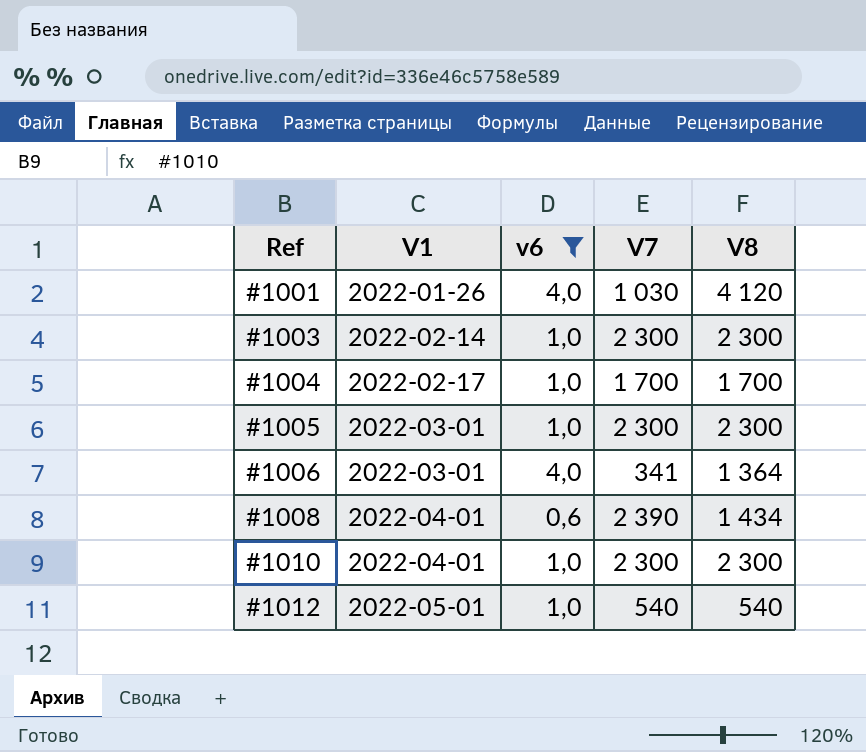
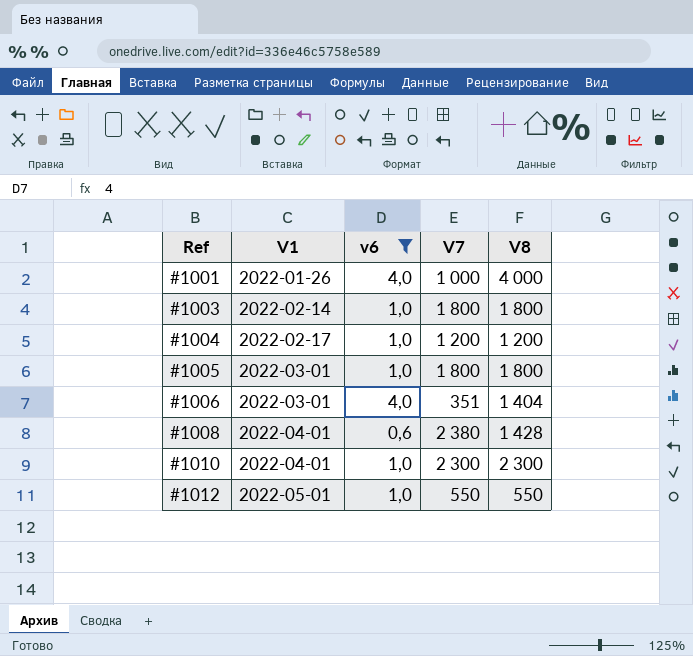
#1001 | V7: 1 030 -> 1 000
#1001 | V8: 4 120 -> 4 000
#1003 | V7: 2 300 -> 1 800
#1003 | V8: 2 300 -> 1 800
#1004 | V7: 1 700 -> 1 200
#1004 | V8: 1 700 -> 1 200
#1005 | V7: 2 300 -> 1 800
#1005 | V8: 2 300 -> 1 800
#1006 | V7: 341 -> 351
#1006 | V8: 1 364 -> 1 404
#1008 | V7: 2 390 -> 2 380
#1008 | V8: 1 434 -> 1 428
#1012 | V7: 540 -> 550
#1012 | V8: 540 -> 550

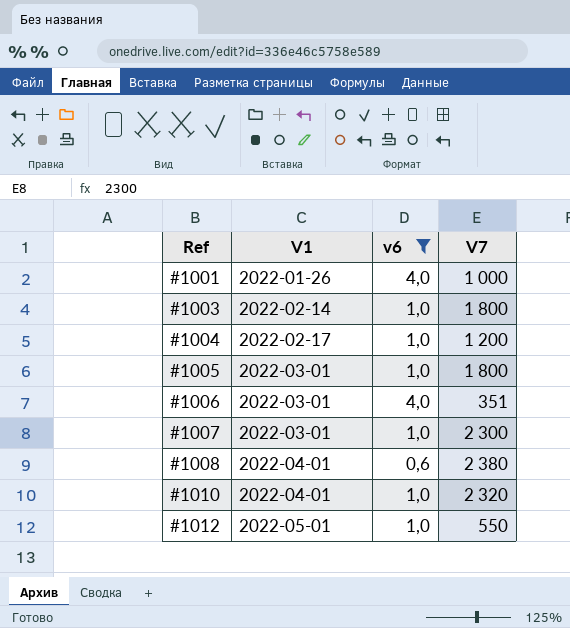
column V8 | formula: [v6] * [V7] -> none
row #1007: none -> 2022-03-01 | 1,0 | 2 300
#1010 | V7: 2 300 -> 2 320

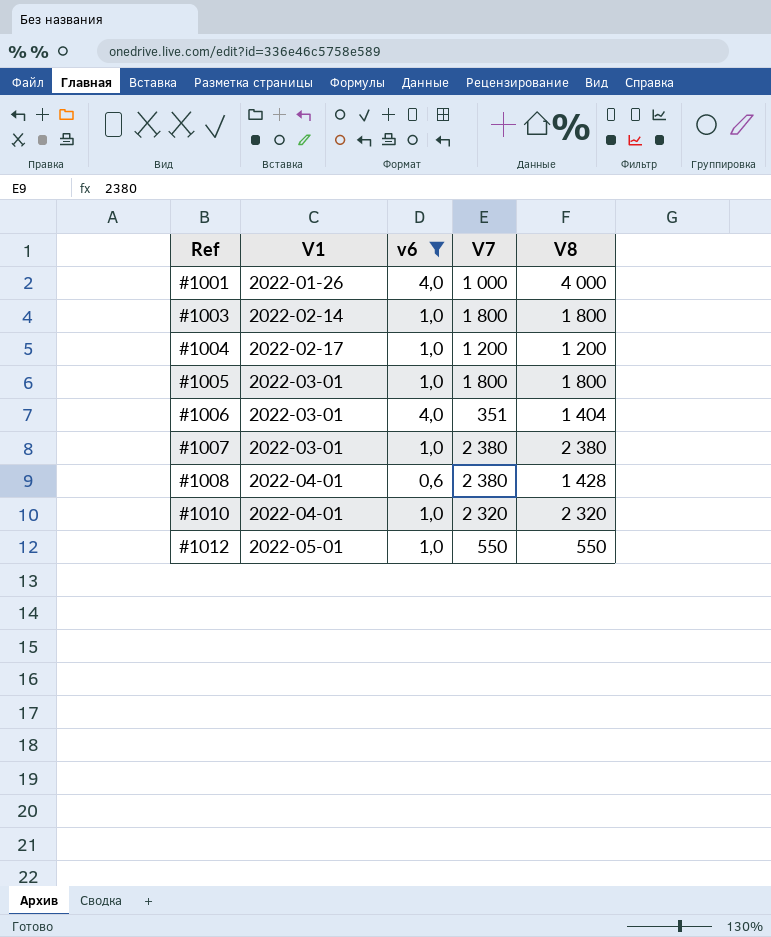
column V8 | formula: none -> [v6] * [V7]
#1007 | V7: 2 300 -> 2 380

